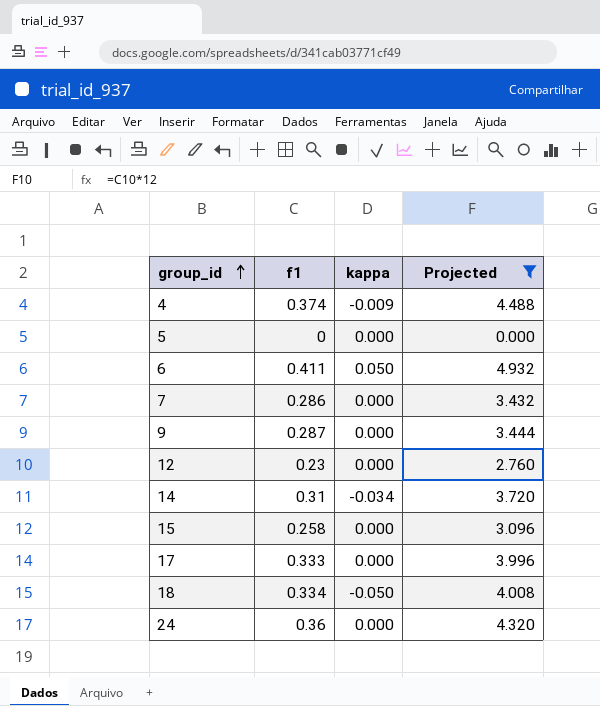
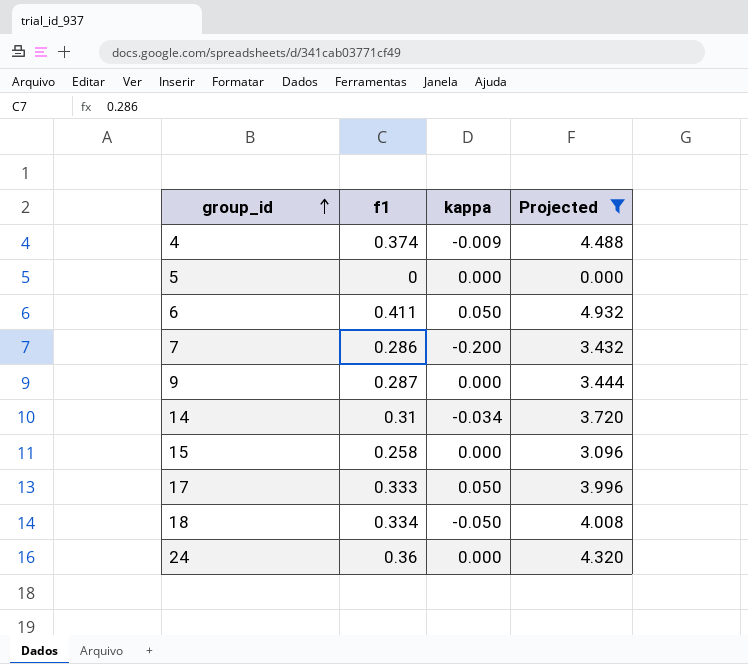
row 12: 0.23 | 0.000 | 2.760 -> none
7 | kappa: 0.000 -> -0.200
17 | kappa: 0.000 -> 0.050

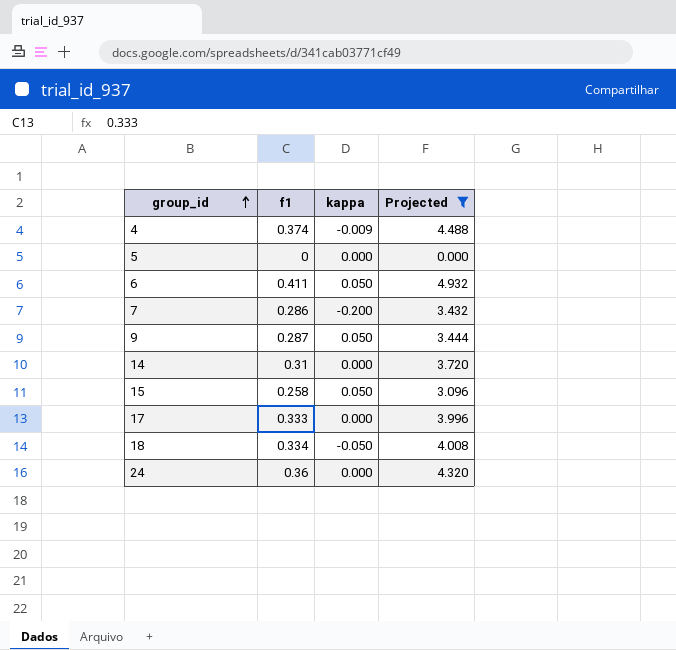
9 | kappa: 0.000 -> 0.050
14 | kappa: -0.034 -> 0.000
15 | kappa: 0.000 -> 0.050
17 | kappa: 0.050 -> 0.000

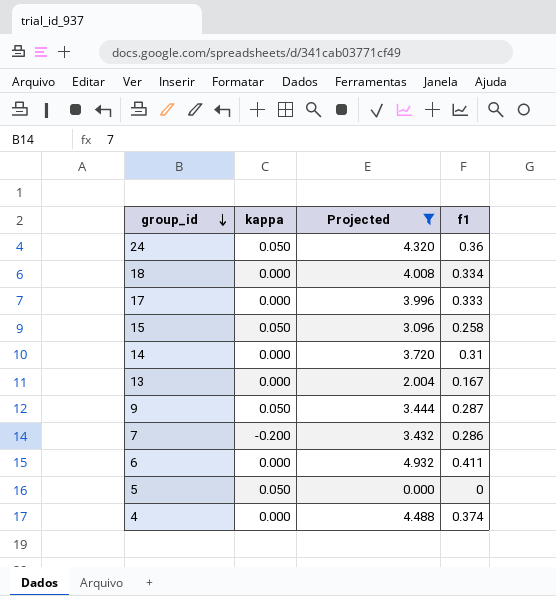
row order: group_id ascending -> group_id descending
column f1 | position: 2 -> 4
24 | kappa: 0.000 -> 0.050
18 | kappa: -0.050 -> 0.000
row 13: none -> 0.000 | 2.004 | 0.167
6 | kappa: 0.050 -> 0.000
5 | kappa: 0.000 -> 0.050
4 | kappa: -0.009 -> 0.000

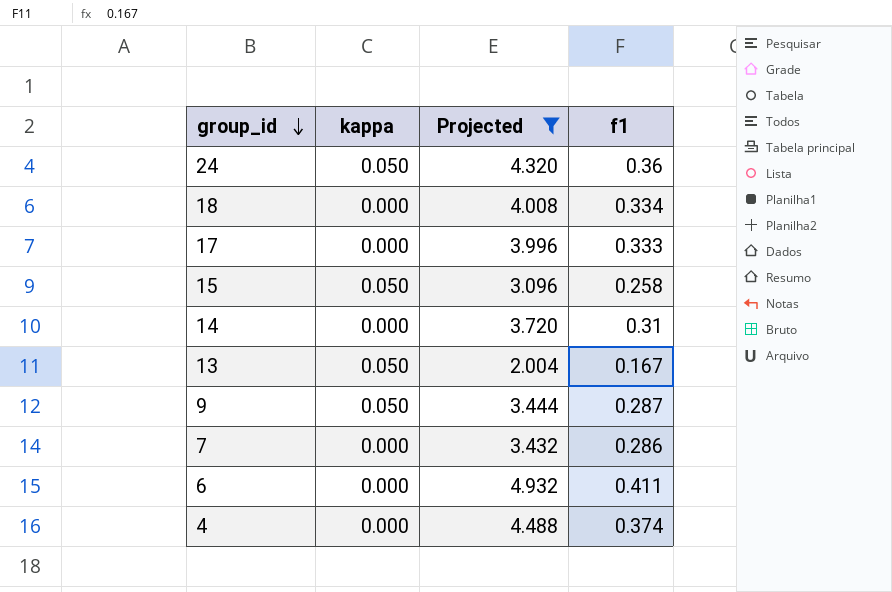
row 5: 0.050 | 0.000 | 0 -> none
13 | kappa: 0.000 -> 0.050
7 | kappa: -0.200 -> 0.000

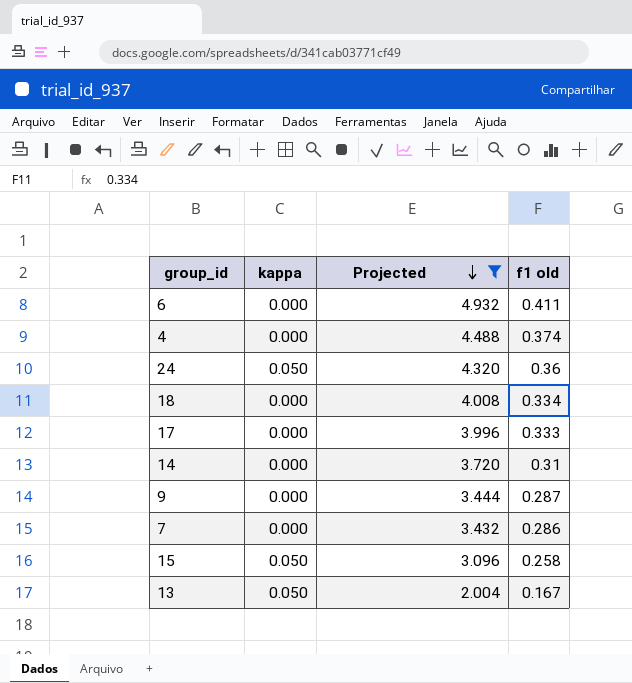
row order: group_id descending -> Projected descending
column name: f1 -> f1 old
9 | kappa: 0.050 -> 0.000

